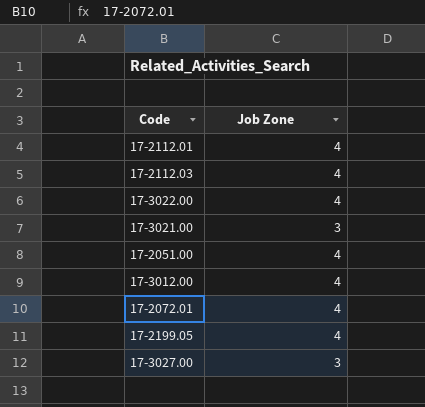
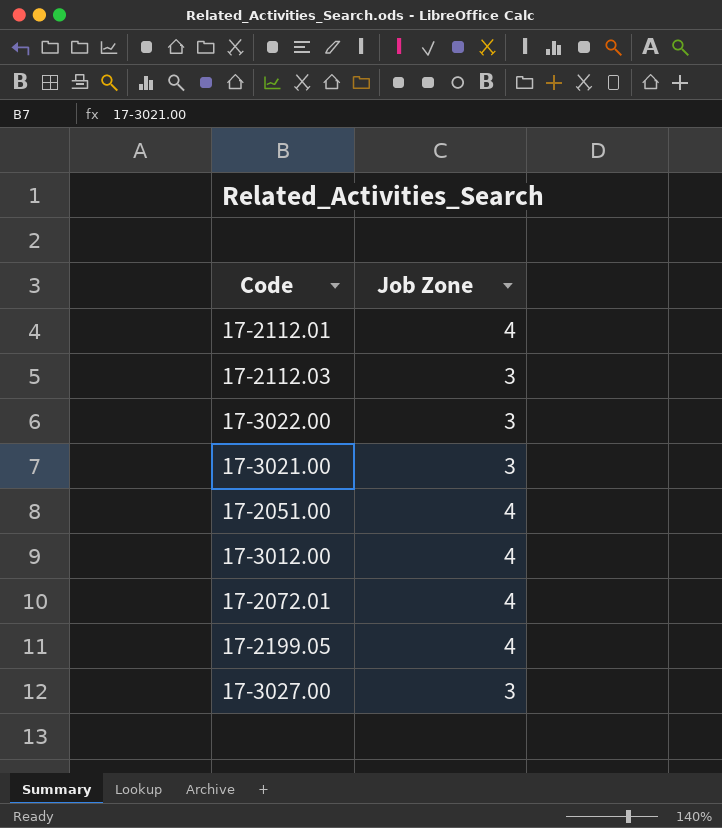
17-2112.03 | Job Zone: 4 -> 3
17-3022.00 | Job Zone: 4 -> 3

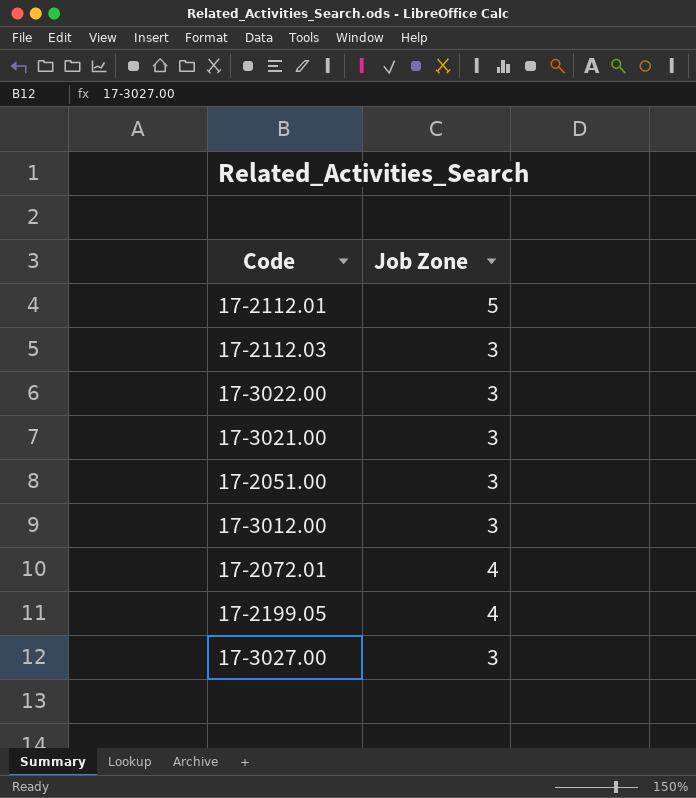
17-2112.01 | Job Zone: 4 -> 5
17-2051.00 | Job Zone: 4 -> 3
17-3012.00 | Job Zone: 4 -> 3

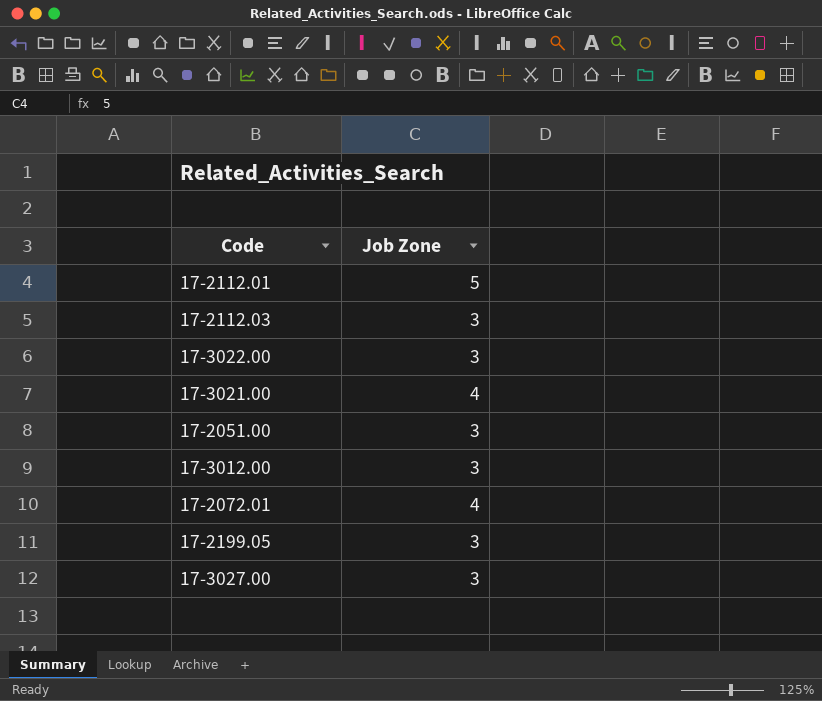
17-3021.00 | Job Zone: 3 -> 4
17-2199.05 | Job Zone: 4 -> 3

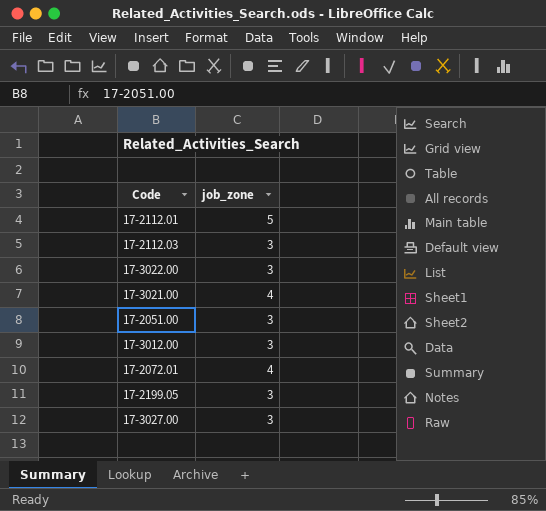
column name: Job Zone -> job_zone

